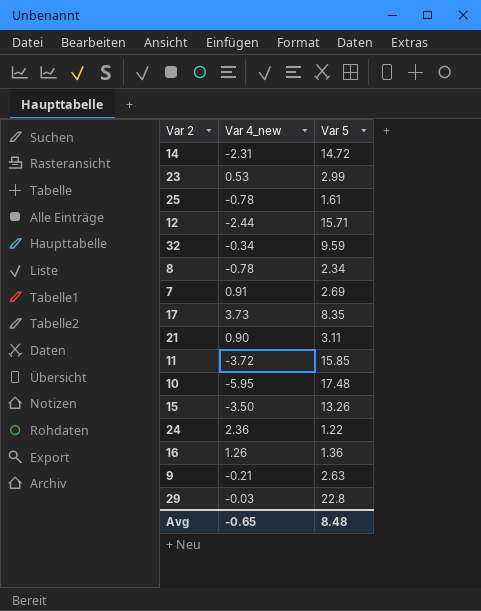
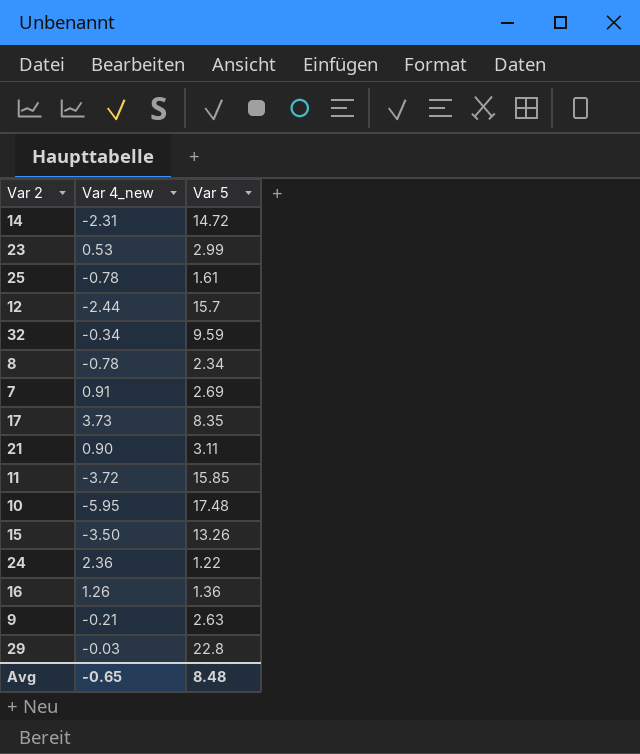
12 | Var 5: 15.71 -> 15.7

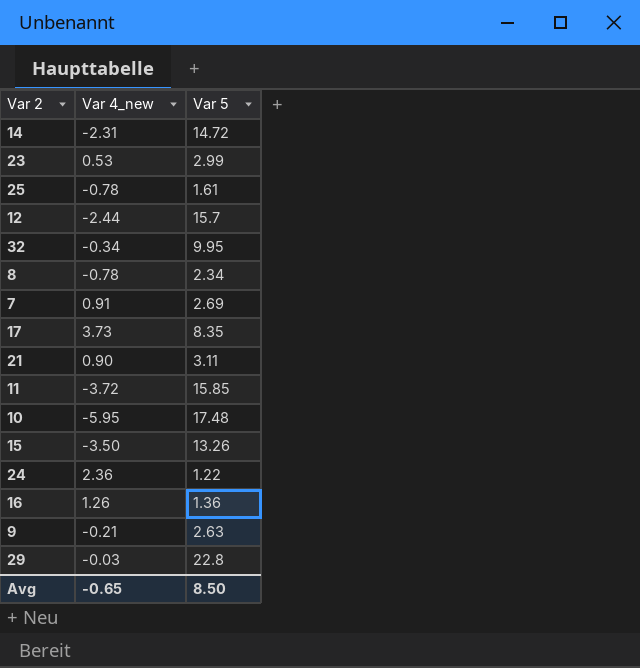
32 | Var 5: 9.59 -> 9.95
Avg | Var 5: 8.48 -> 8.50

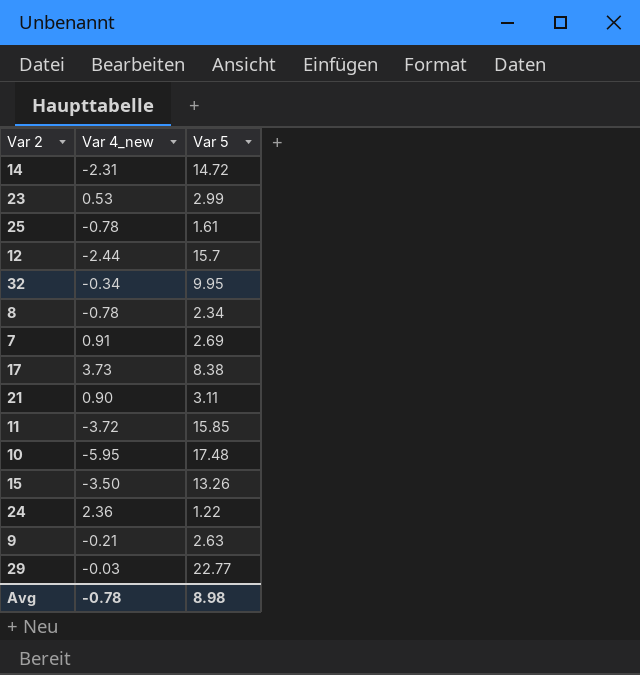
row 16: 1.26 | 1.36 -> none
17 | Var 5: 8.35 -> 8.38
29 | Var 5: 22.8 -> 22.77
Avg | Var 4_new: -0.65 -> -0.78
Avg | Var 5: 8.50 -> 8.98

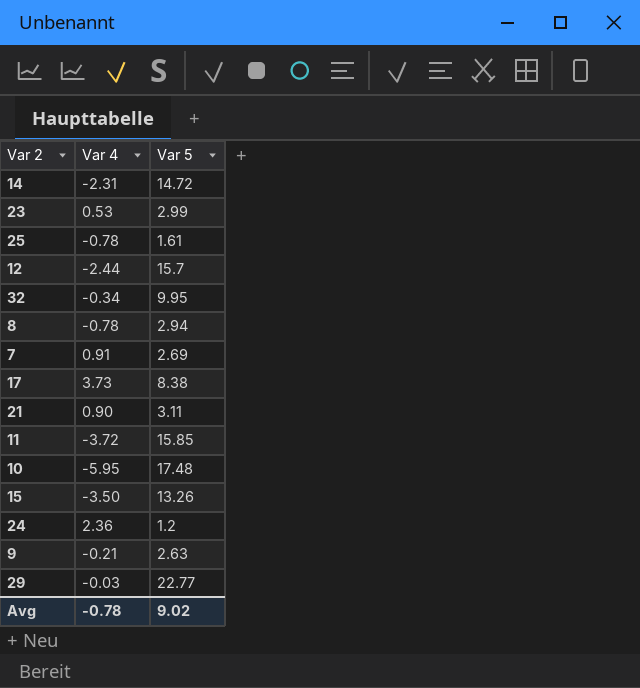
column name: Var 4_new -> Var 4
8 | Var 5: 2.34 -> 2.94
24 | Var 5: 1.22 -> 1.2
Avg | Var 5: 8.98 -> 9.02

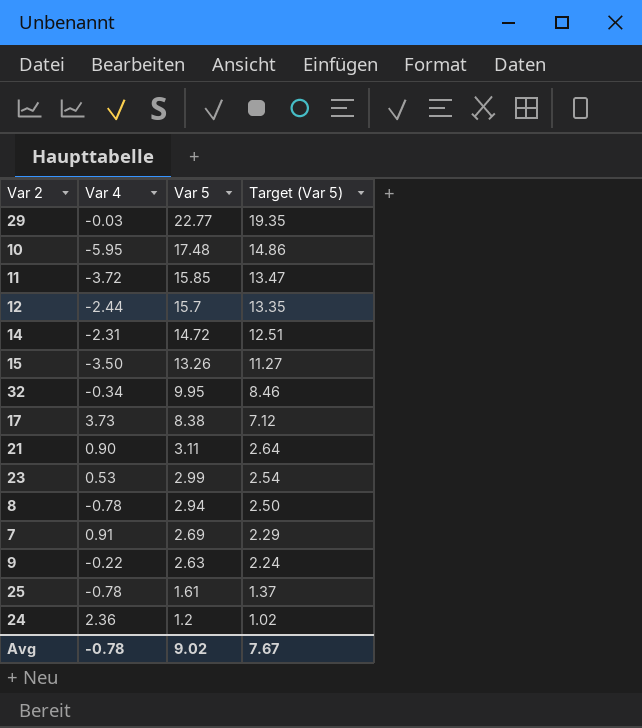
row order: none -> Var 5 descending
column Target (Var 5) | formula: none -> [Var 5] * 0.85
9 | Var 4: -0.21 -> -0.22

